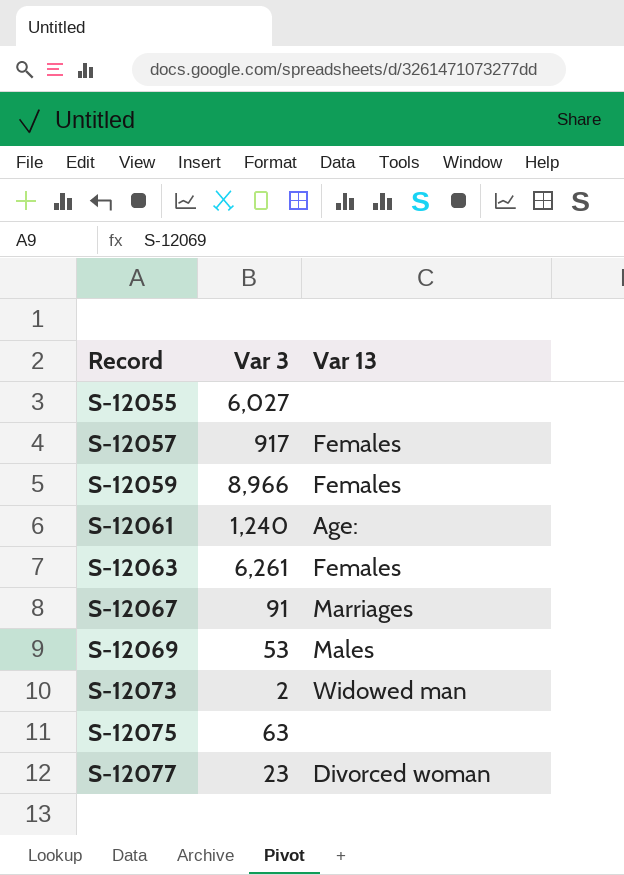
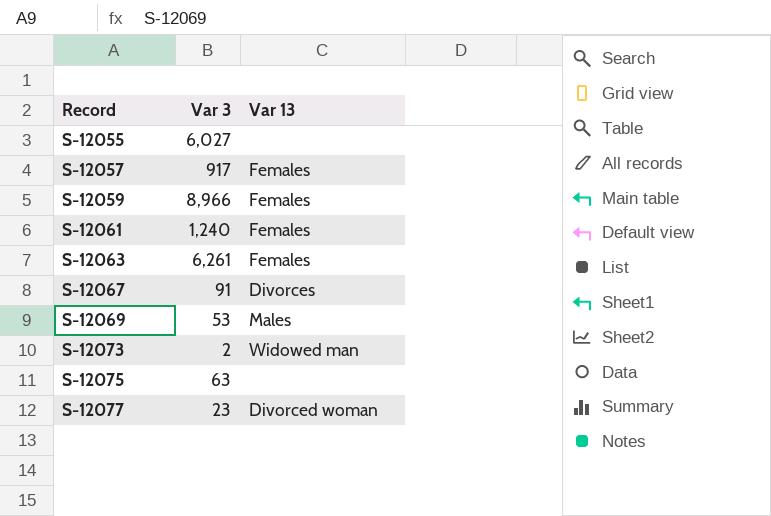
S-12061 | Var 13: Age: -> Females
S-12067 | Var 13: Marriages -> Divorces

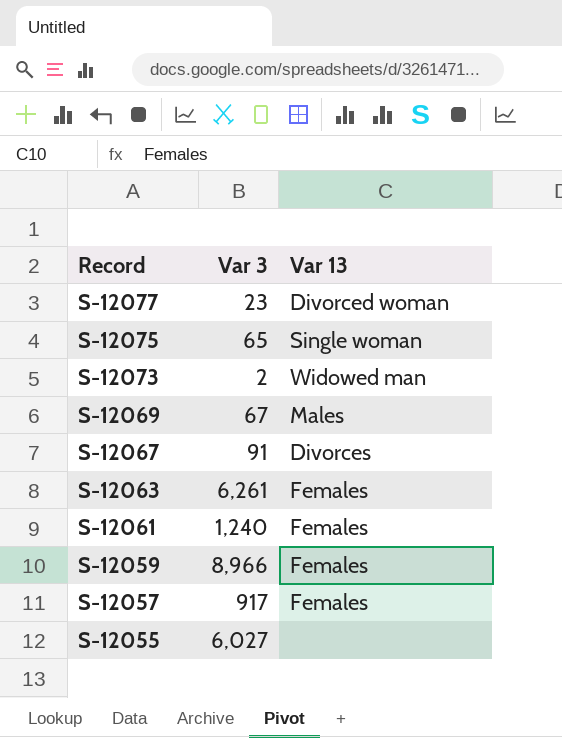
row order: Record ascending -> Record descending
S-12075 | Var 3: 63 -> 65
S-12075 | Var 13: none -> Single woman
S-12069 | Var 3: 53 -> 67

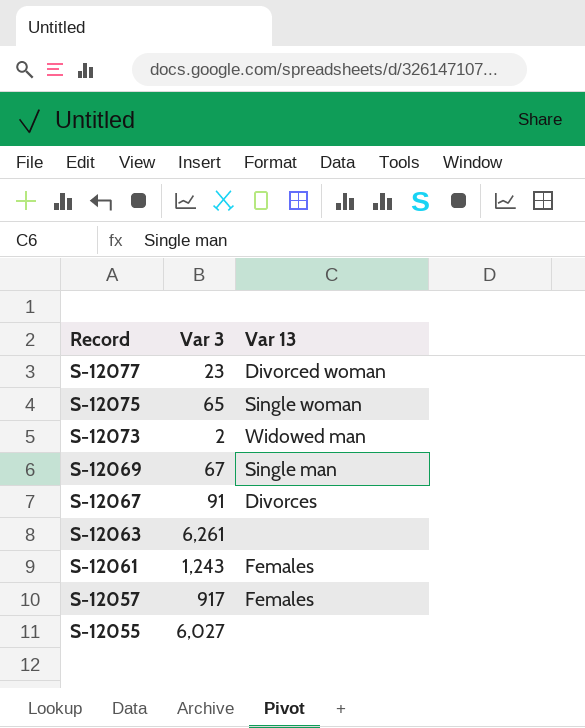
row S-12059: 8,966 | Females -> none
S-12069 | Var 13: Males -> Single man
S-12063 | Var 13: Females -> none
S-12061 | Var 3: 1,240 -> 1,243

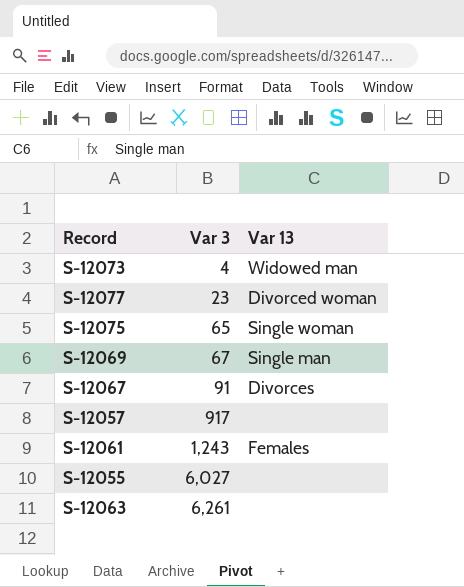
row order: Record descending -> Var 3 ascending
S-12073 | Var 3: 2 -> 4
S-12057 | Var 13: Females -> none

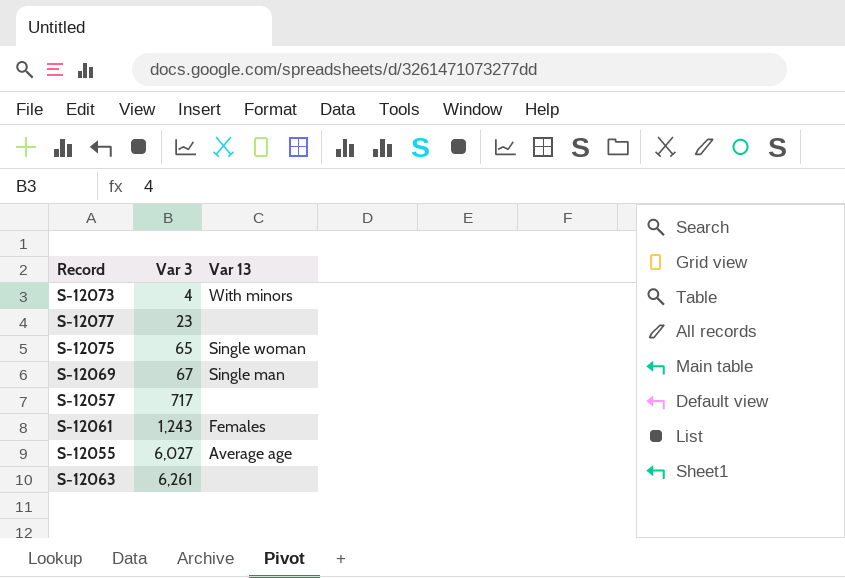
row S-12067: 91 | Divorces -> none
S-12073 | Var 13: Widowed man -> With minors
S-12077 | Var 13: Divorced woman -> none
S-12057 | Var 3: 917 -> 717
S-12055 | Var 13: none -> Average age

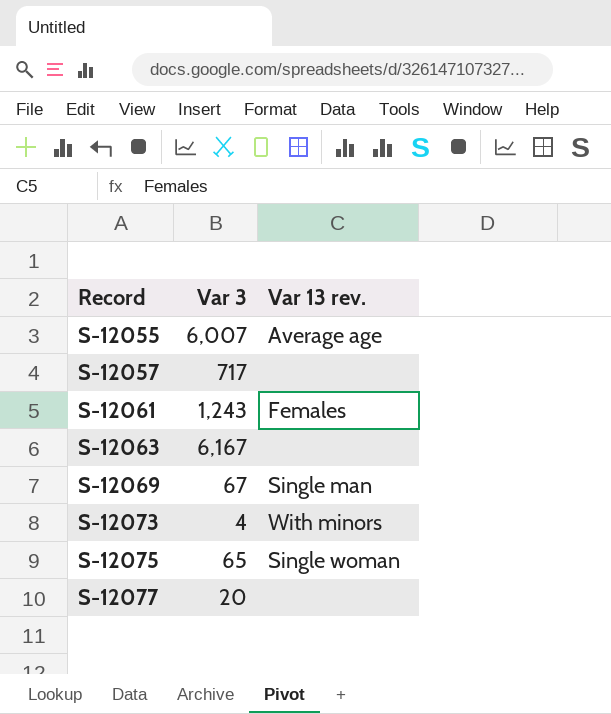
row order: Var 3 ascending -> Record ascending
column name: Var 13 -> Var 13 rev.
S-12055 | Var 3: 6,027 -> 6,007
S-12063 | Var 3: 6,261 -> 6,167
S-12077 | Var 3: 23 -> 20

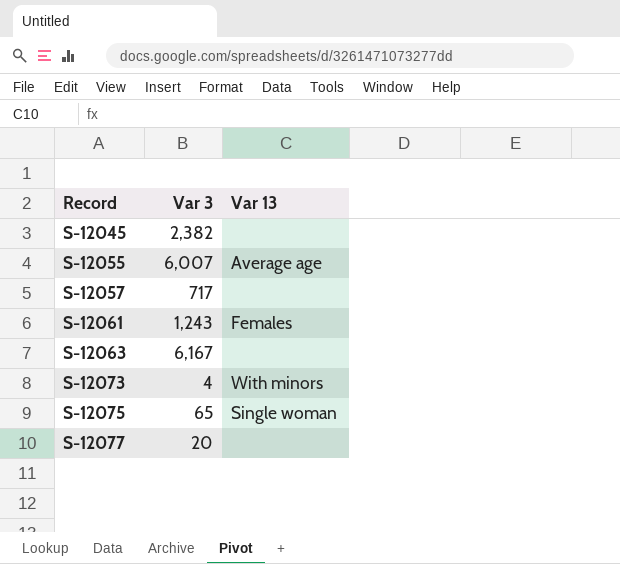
column name: Var 13 rev. -> Var 13
row S-12069: 67 | Single man -> none
row S-12045: none -> 2,382 | none

